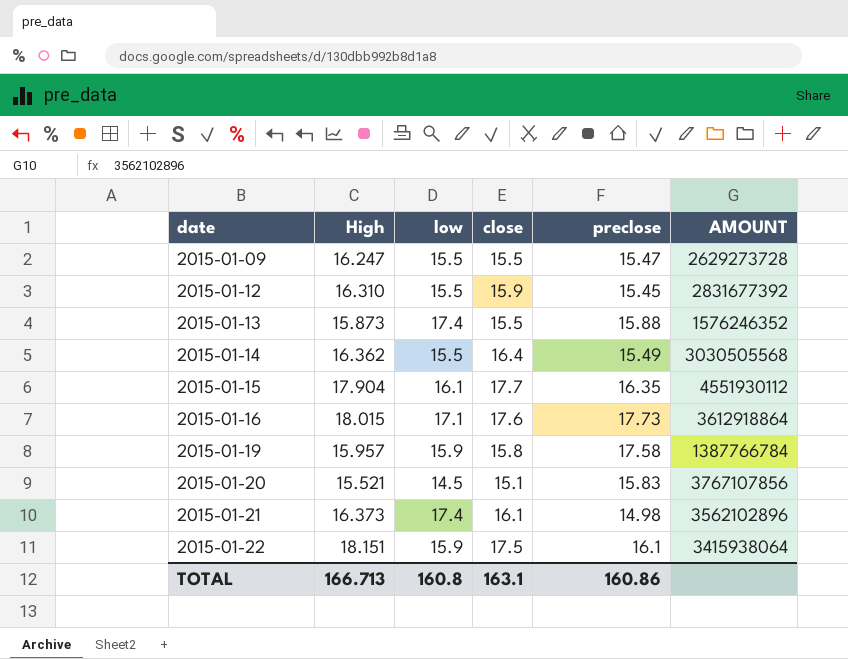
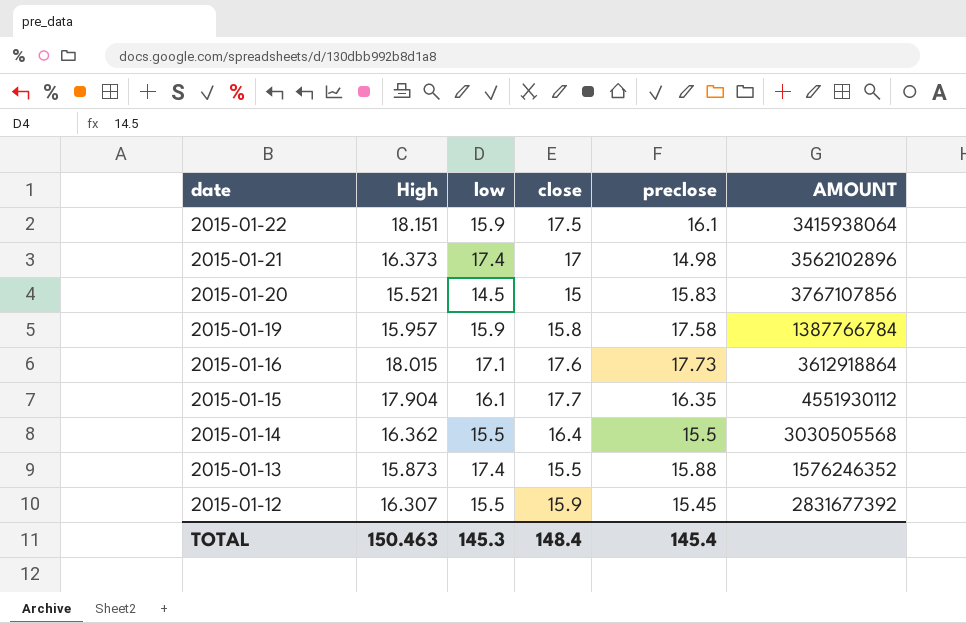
row order: date ascending -> date descending
row 2015-01-09: 16.247 | 15.5 | 15.5 | 15.47 | 2629273728 -> none
2015-01-21 | close: 16.1 -> 17
2015-01-20 | close: 15.1 -> 15
2015-01-14 | preclose: 15.49 -> 15.5
2015-01-12 | High: 16.310 -> 16.307
TOTAL | High: 166.713 -> 150.463
TOTAL | low: 160.8 -> 145.3
TOTAL | close: 163.1 -> 148.4
TOTAL | preclose: 160.86 -> 145.4

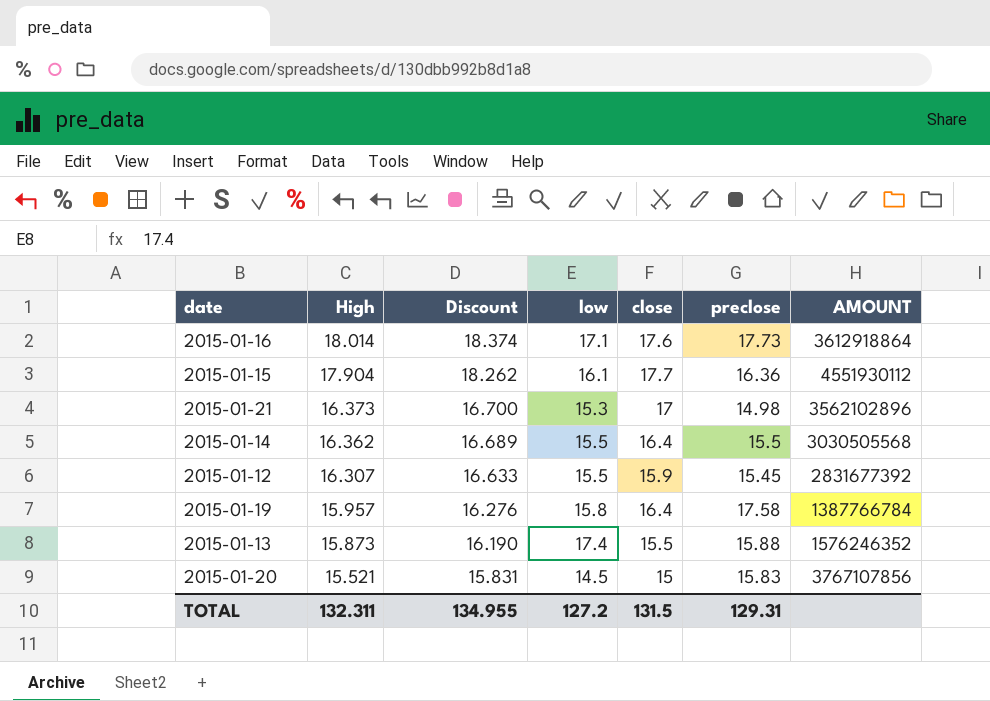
row order: date descending -> High descending
column Discount | formula: none -> [High] * 1.02
row 2015-01-22: 18.151 | 15.9 | 17.5 | 16.1 | 3415938064 -> none
2015-01-16 | High: 18.015 -> 18.014
2015-01-15 | preclose: 16.35 -> 16.36
2015-01-21 | low: 17.4 -> 15.3
2015-01-19 | low: 15.9 -> 15.8
2015-01-19 | close: 15.8 -> 16.4
TOTAL | High: 150.463 -> 132.311
TOTAL | low: 145.3 -> 127.2
TOTAL | close: 148.4 -> 131.5
TOTAL | preclose: 145.4 -> 129.31

